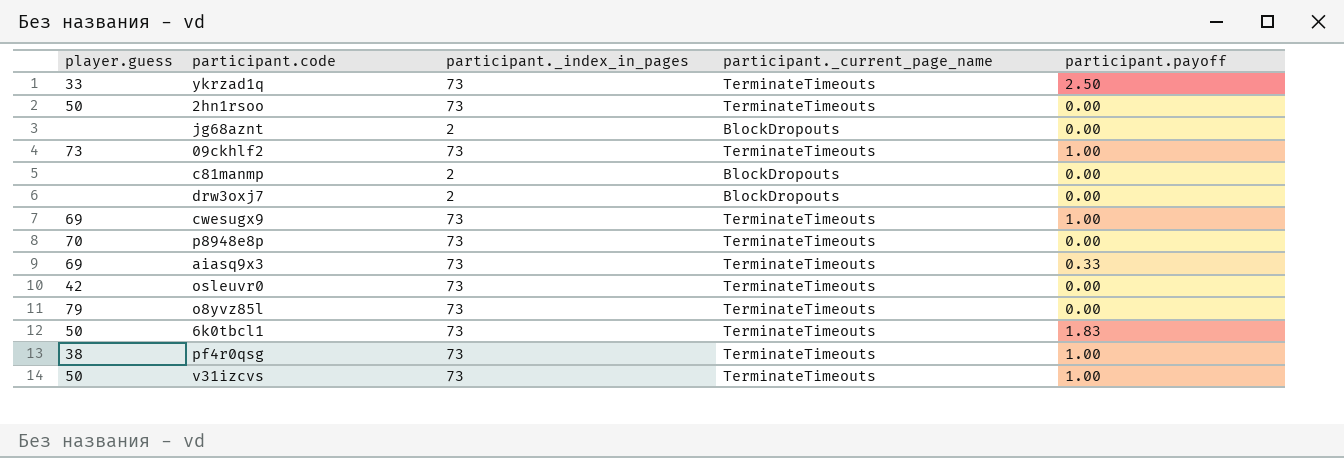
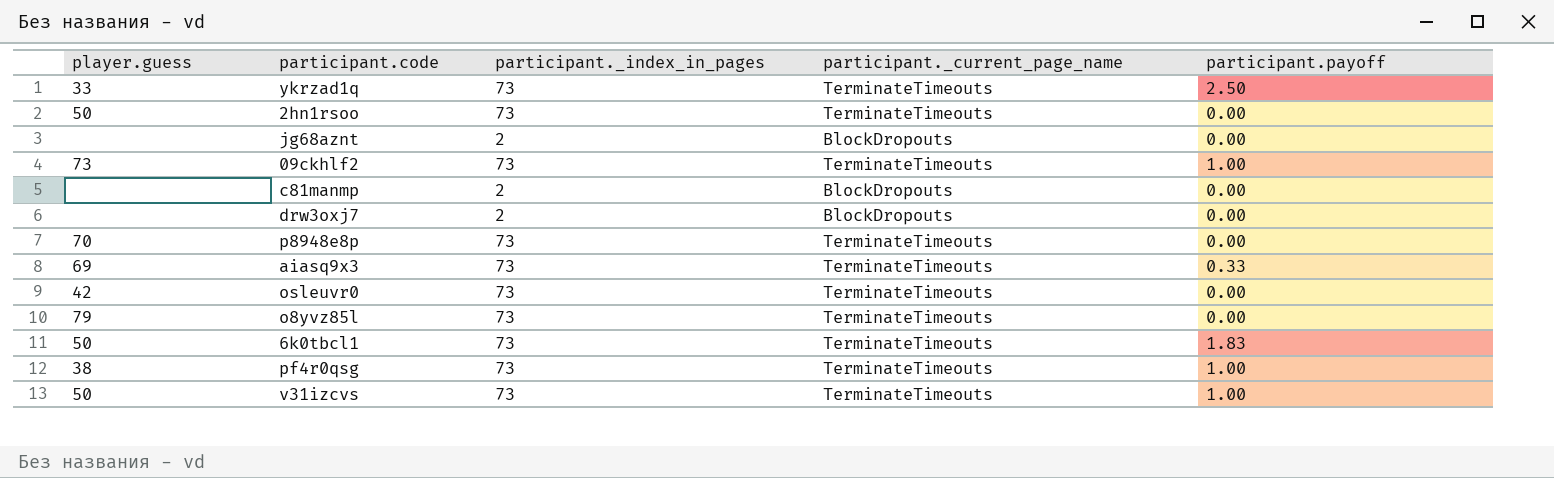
row cwesugx9: 69 | 73 | TerminateTimeouts | 1.00 -> none

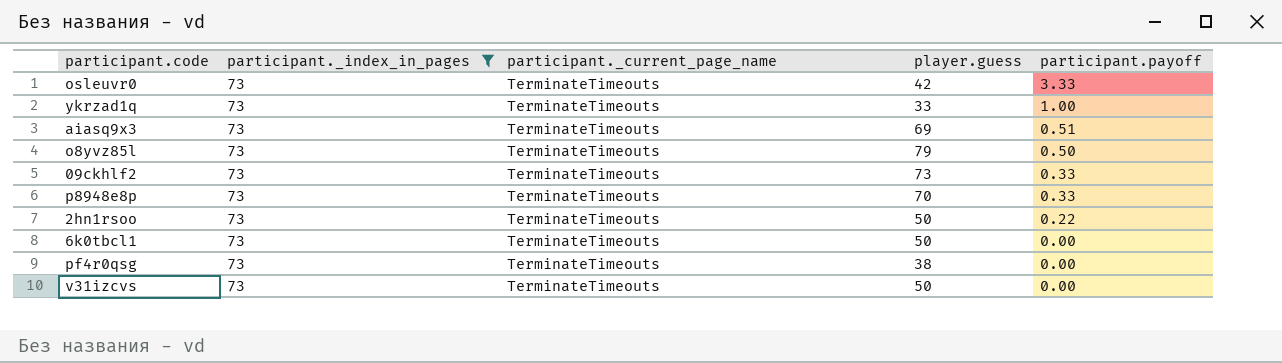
filter: none -> participant._index_in_pages = 73
row order: none -> participant.payoff descending
column player.guess | position: 1 -> 4
osleuvr0 | participant.payoff: 0.00 -> 3.33
ykrzad1q | participant.payoff: 2.50 -> 1.00
aiasq9x3 | participant.payoff: 0.33 -> 0.51
o8yvz85l | participant.payoff: 0.00 -> 0.50
09ckhlf2 | participant.payoff: 1.00 -> 0.33
p8948e8p | participant.payoff: 0.00 -> 0.33
2hn1rsoo | participant.payoff: 0.00 -> 0.22
6k0tbcl1 | participant.payoff: 1.83 -> 0.00
pf4r0qsg | participant.payoff: 1.00 -> 0.00
v31izcvs | participant.payoff: 1.00 -> 0.00

